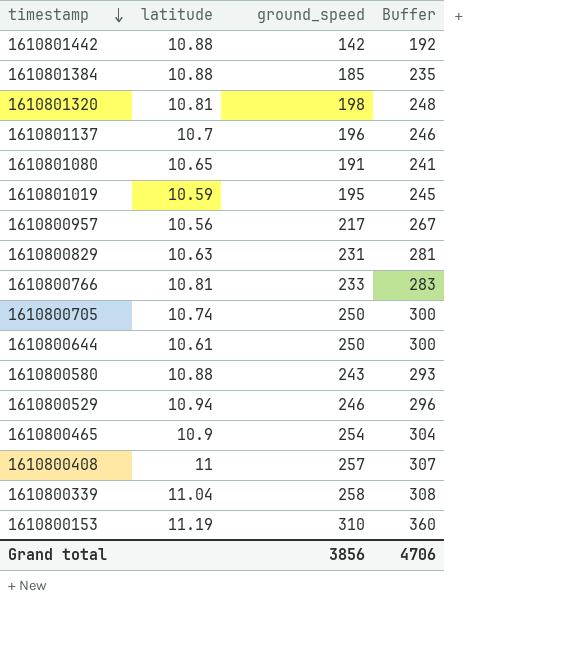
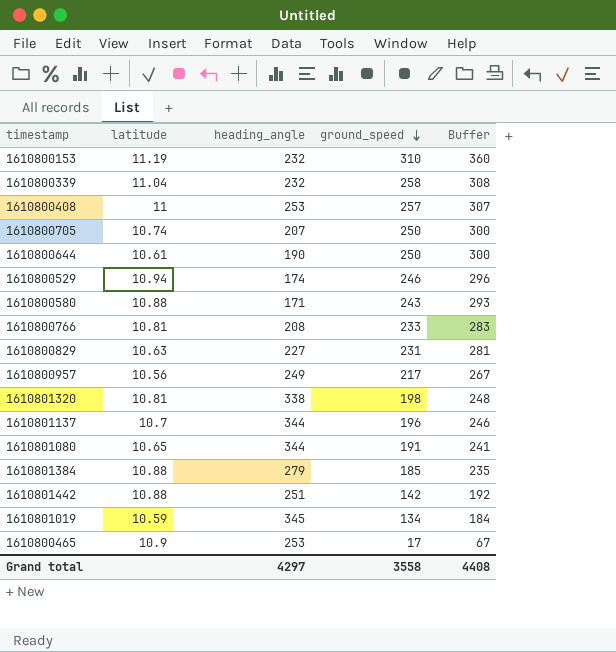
row order: timestamp descending -> ground_speed descending
column heading_angle | position: none -> 3
1610801019 | ground_speed: 195 -> 134
1610801019 | Buffer: 245 -> 184
1610800465 | ground_speed: 254 -> 17
1610800465 | Buffer: 304 -> 67
Grand total | ground_speed: 3856 -> 3558
Grand total | Buffer: 4706 -> 4408

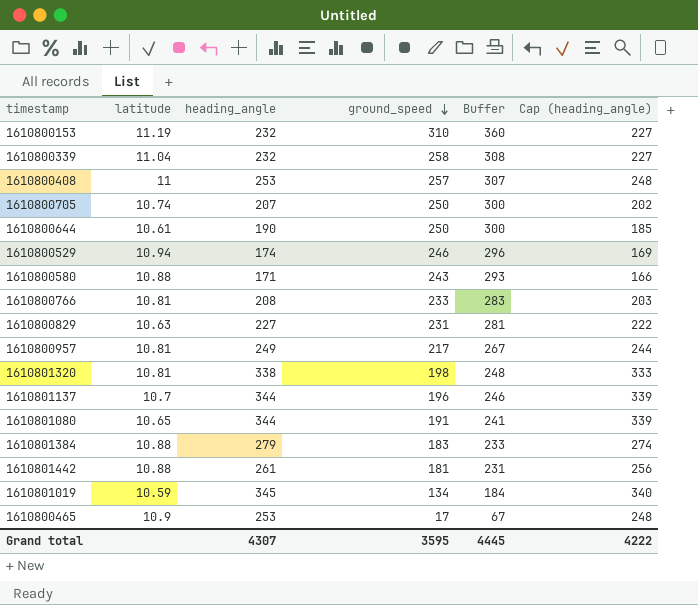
column Cap (heading_angle) | formula: none -> [heading_angle] - 5
1610800957 | latitude: 10.56 -> 10.81
1610801384 | ground_speed: 185 -> 183
1610801384 | Buffer: 235 -> 233
1610801442 | heading_angle: 251 -> 261
1610801442 | ground_speed: 142 -> 181
1610801442 | Buffer: 192 -> 231
Grand total | heading_angle: 4297 -> 4307
Grand total | ground_speed: 3558 -> 3595
Grand total | Buffer: 4408 -> 4445

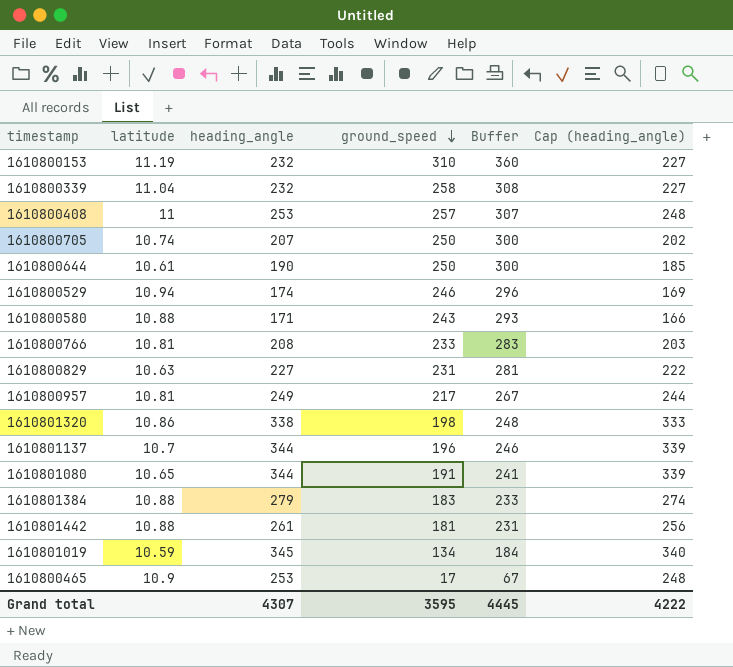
1610801320 | latitude: 10.81 -> 10.86

